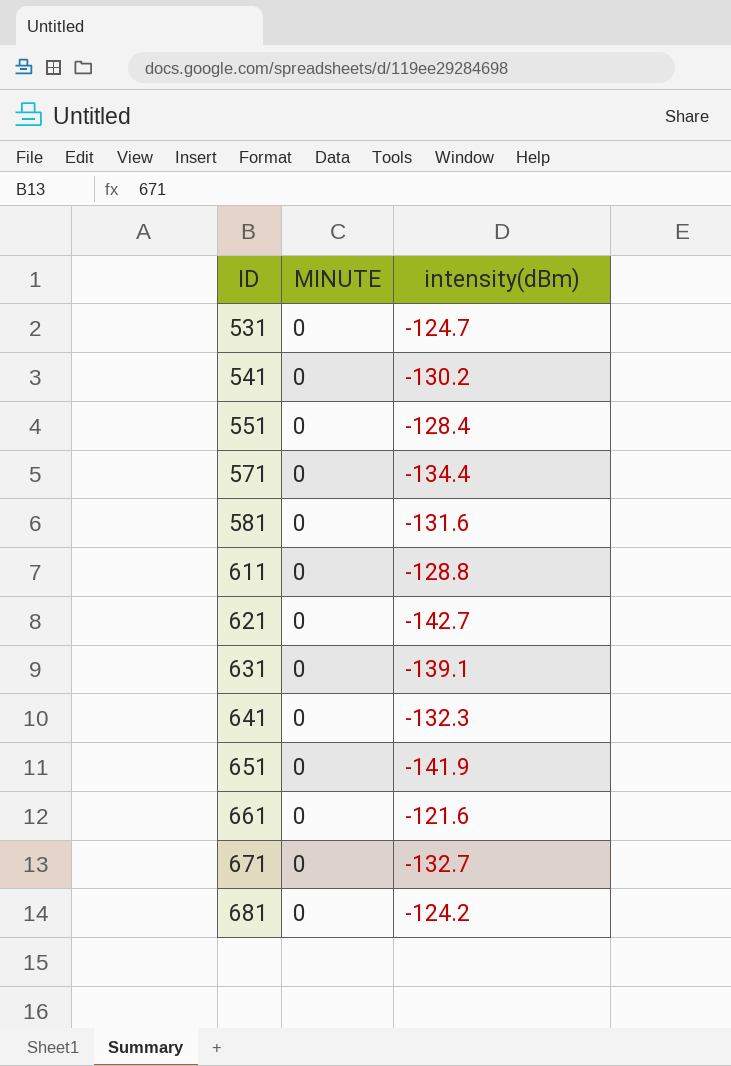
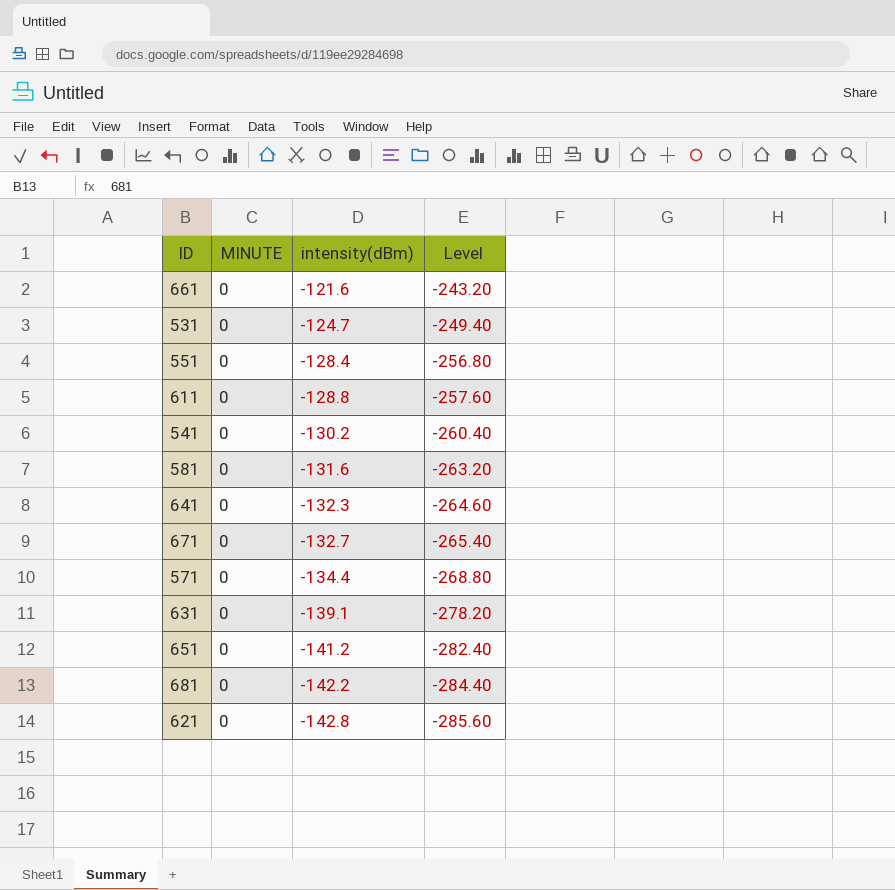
row order: ID ascending -> intensity(dBm) descending
column Level | formula: none -> [intensity(dBm)] * 2
651 | intensity(dBm): -141.9 -> -141.2
681 | intensity(dBm): -124.2 -> -142.2
621 | intensity(dBm): -142.7 -> -142.8

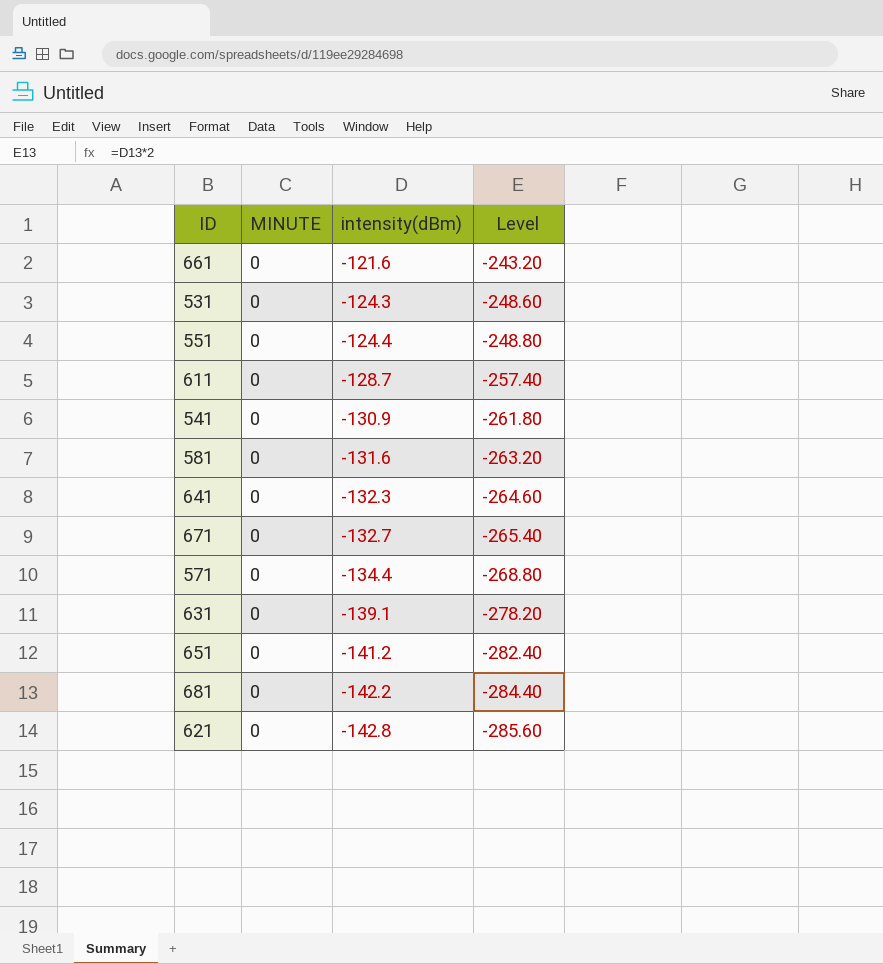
531 | intensity(dBm): -124.7 -> -124.3
531 | Level: -249.40 -> -248.60
551 | intensity(dBm): -128.4 -> -124.4
551 | Level: -256.80 -> -248.80
611 | intensity(dBm): -128.8 -> -128.7
611 | Level: -257.60 -> -257.40
541 | intensity(dBm): -130.2 -> -130.9
541 | Level: -260.40 -> -261.80

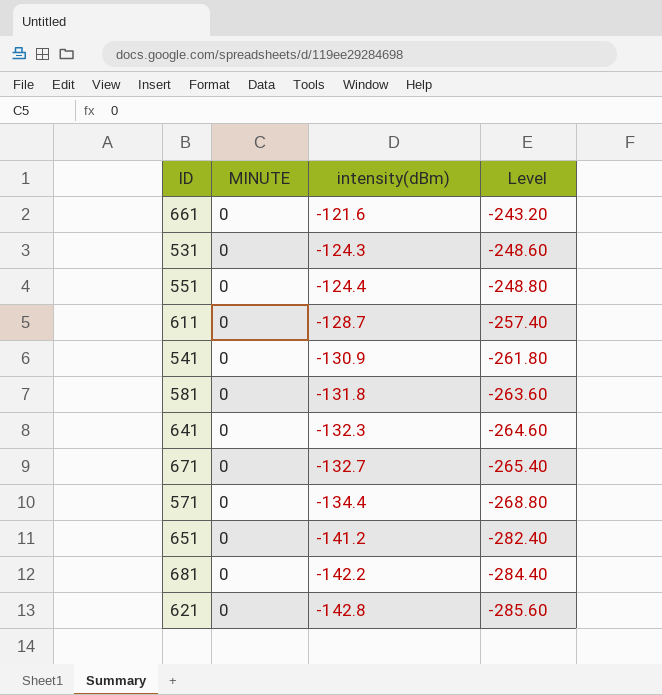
row 631: 0 | -139.1 | -278.20 -> none
581 | intensity(dBm): -131.6 -> -131.8
581 | Level: -263.20 -> -263.60

